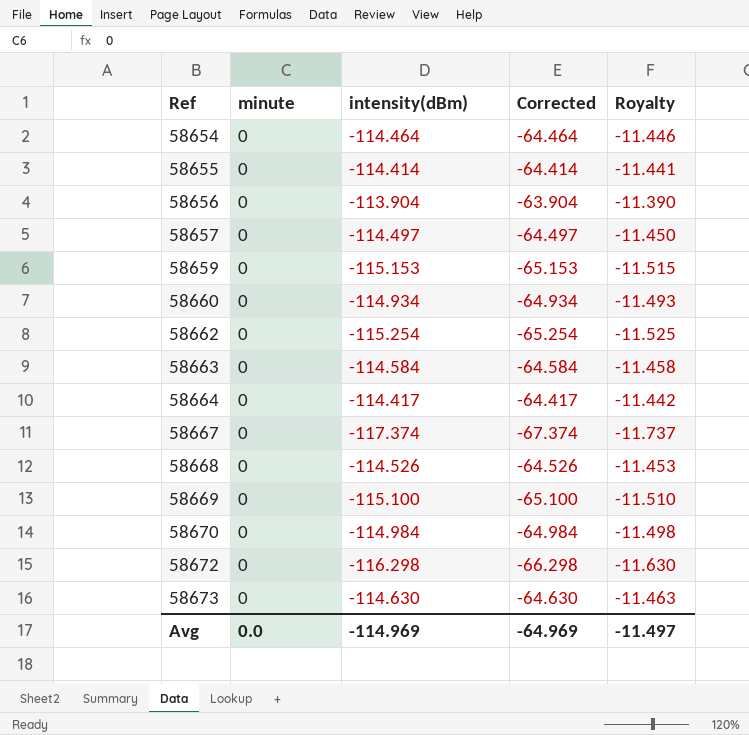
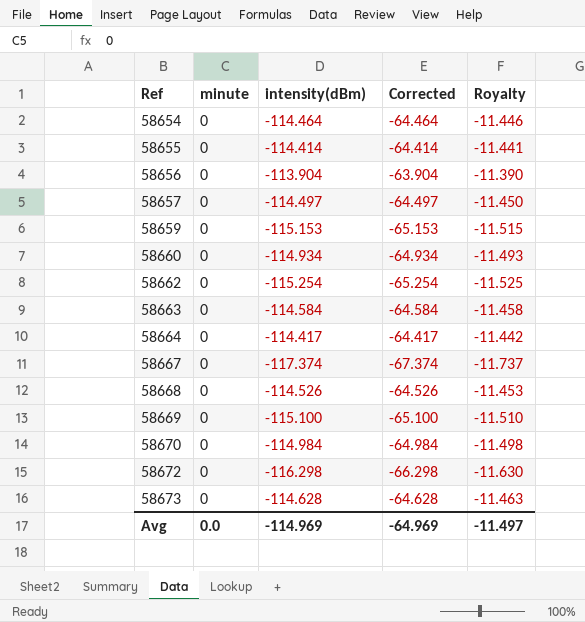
58673 | intensity(dBm): -114.630 -> -114.628
58673 | Corrected: -64.630 -> -64.628

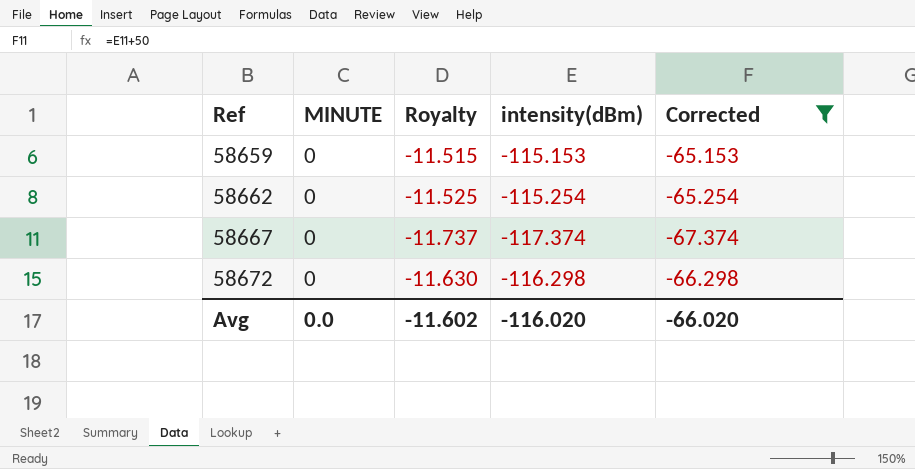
filter: none -> Corrected <= -65.153
column name: minute -> MINUTE
column Royalty | position: 5 -> 3
Avg | Royalty: -11.497 -> -11.602
Avg | intensity(dBm): -114.969 -> -116.020
Avg | Corrected: -64.969 -> -66.020

